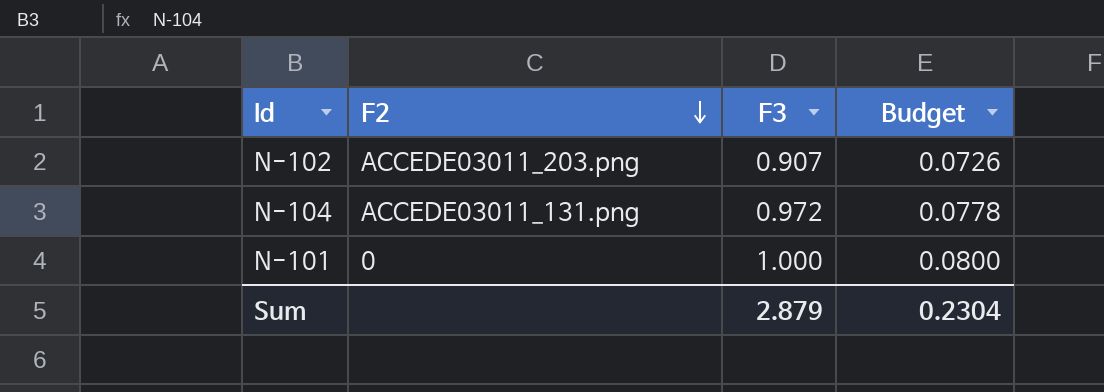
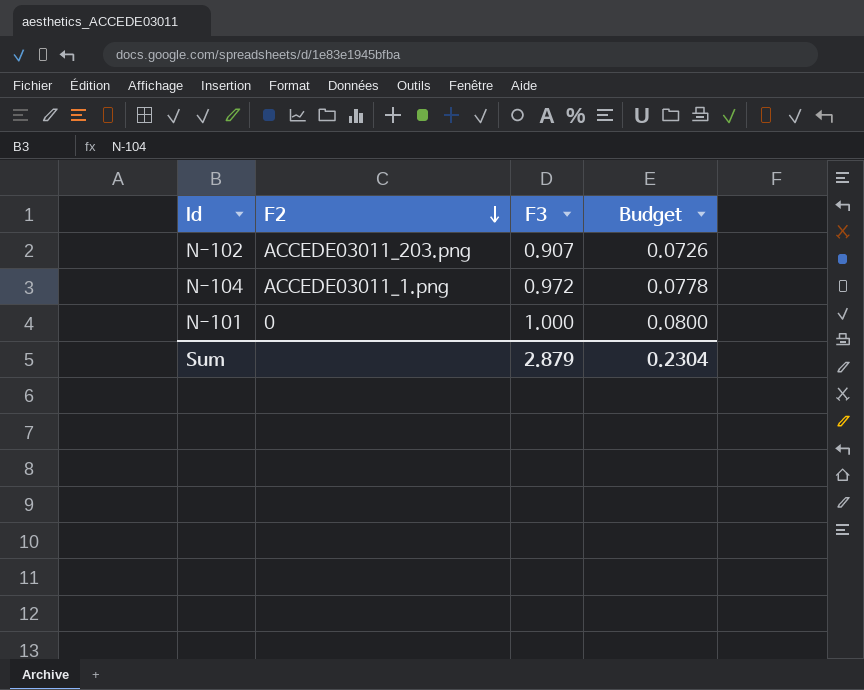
N-104 | F2: ACCEDE03011_131.png -> ACCEDE03011_1.png

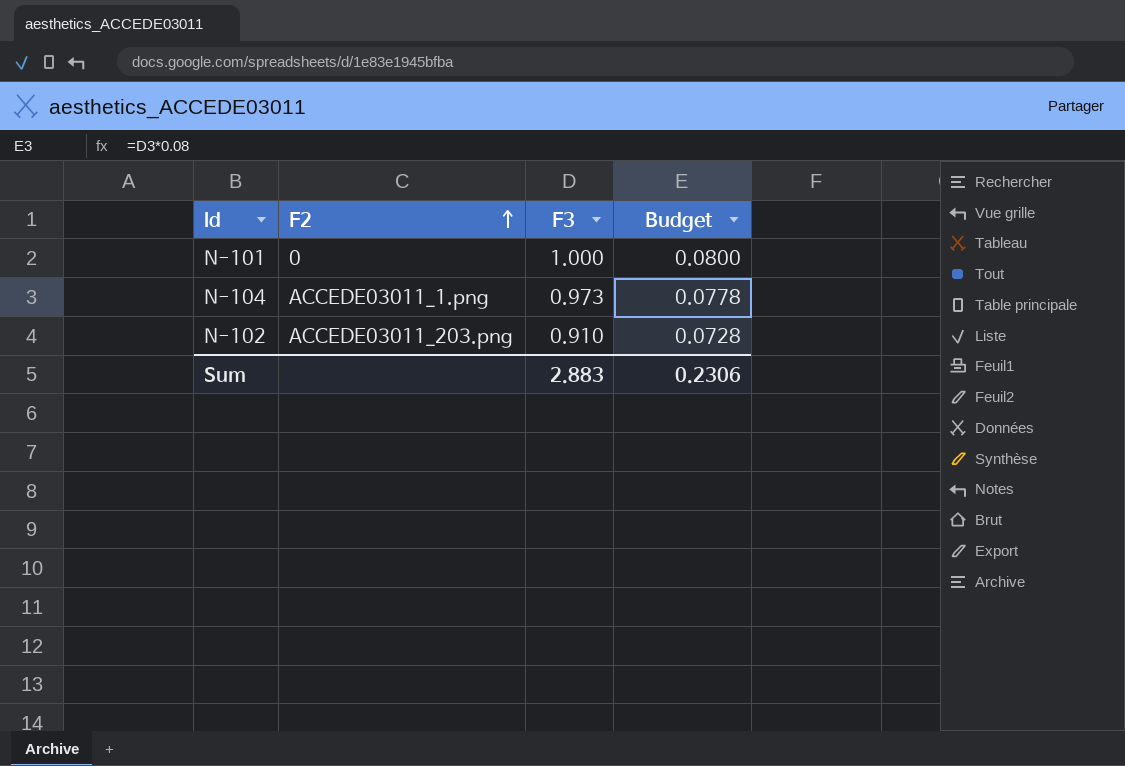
row order: F2 descending -> F2 ascending
N-104 | F3: 0.972 -> 0.973
N-102 | F3: 0.907 -> 0.910
N-102 | Budget: 0.0726 -> 0.0728
Sum | F3: 2.879 -> 2.883
Sum | Budget: 0.2304 -> 0.2306

